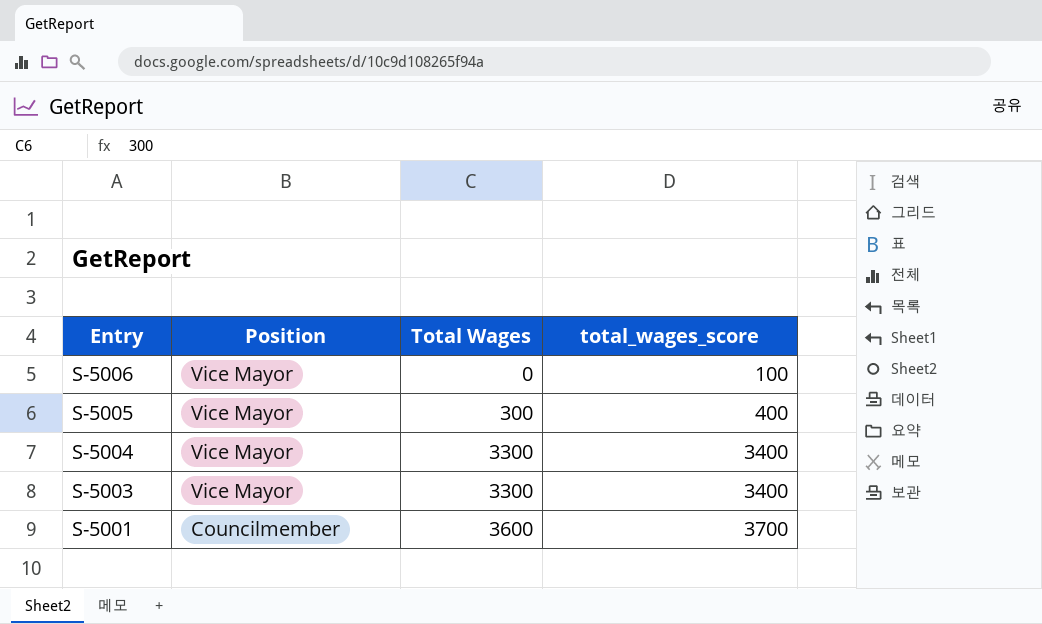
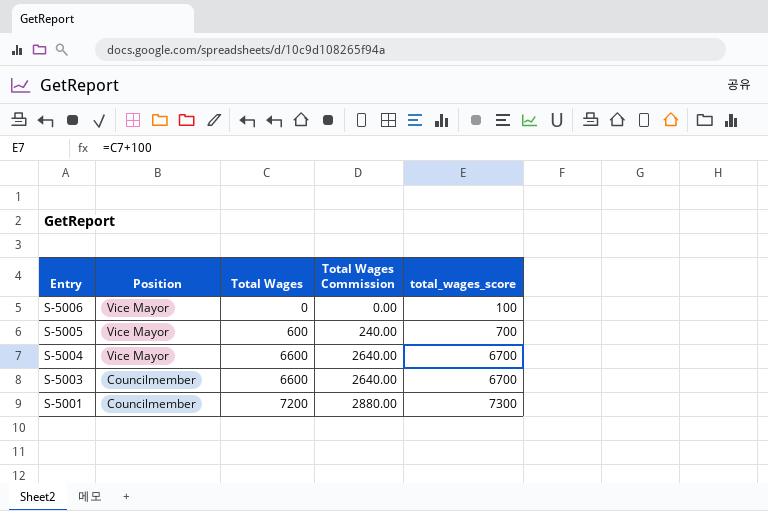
column Total Wages Commission | formula: none -> [Total Wages] * 0.4
S-5005 | Total Wages: 300 -> 600
S-5005 | total_wages_score: 400 -> 700
S-5004 | Total Wages: 3300 -> 6600
S-5004 | total_wages_score: 3400 -> 6700
S-5003 | Position: Vice Mayor -> Councilmember
S-5003 | Total Wages: 3300 -> 6600
S-5003 | total_wages_score: 3400 -> 6700
S-5001 | Total Wages: 3600 -> 7200
S-5001 | total_wages_score: 3700 -> 7300

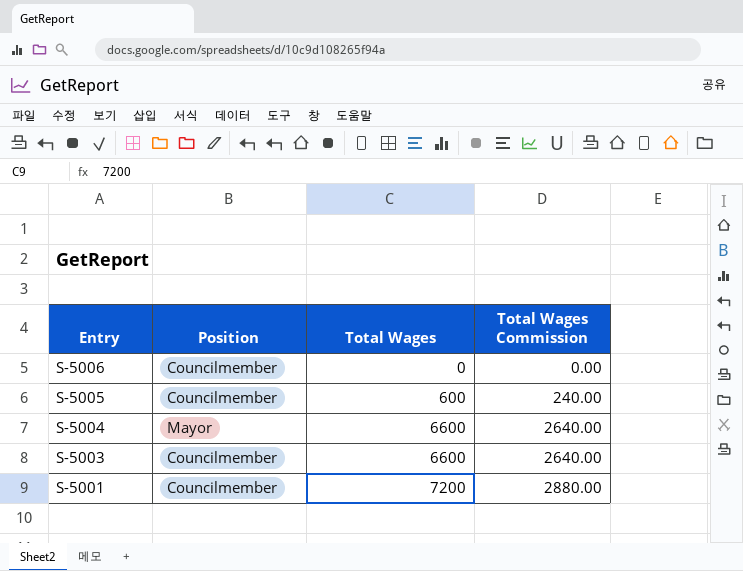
column total_wages_score | formula: [Total Wages] + 100 -> none
S-5006 | Position: Vice Mayor -> Councilmember
S-5005 | Position: Vice Mayor -> Councilmember
S-5004 | Position: Vice Mayor -> Mayor

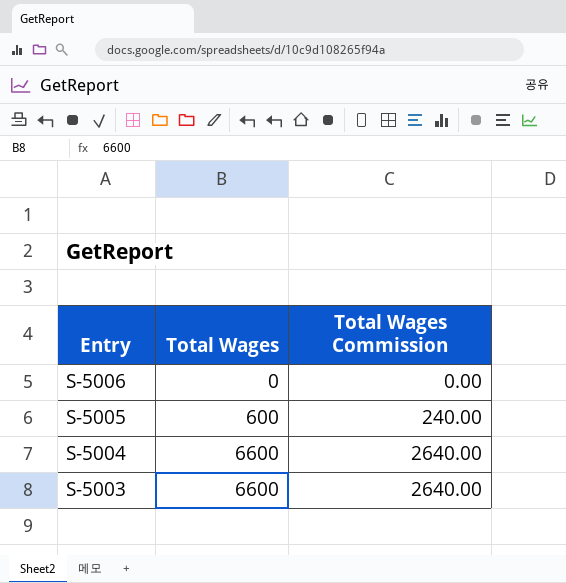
column Position | position: 2 -> none
row S-5001: Councilmember | 7200 | 2880.00 -> none

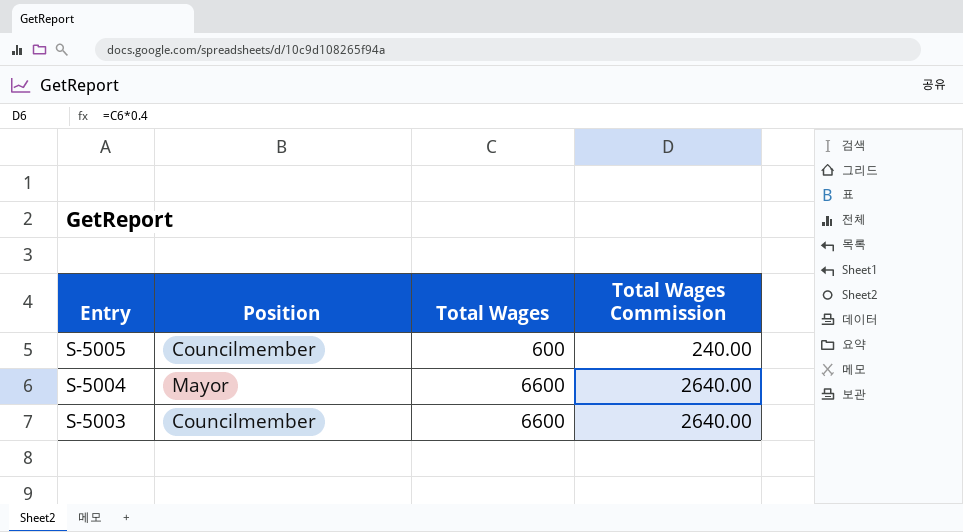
column Position | position: none -> 2
row S-5006: 0 | 0.00 -> none

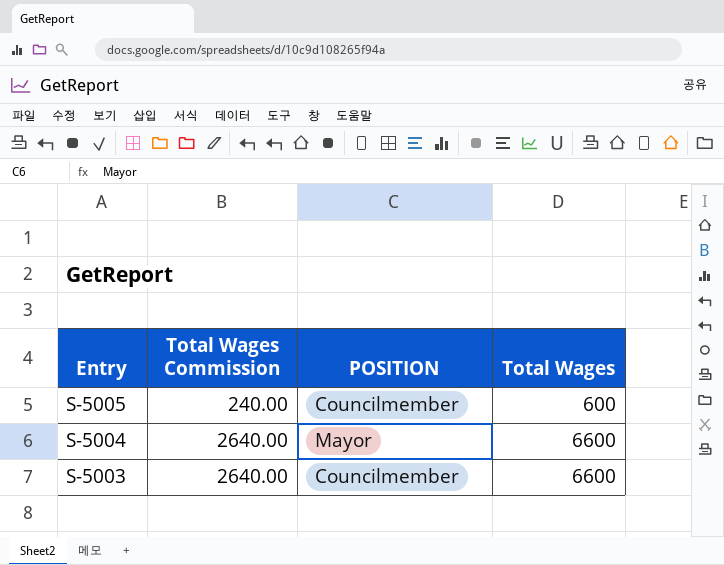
column Total Wages Commission | position: 4 -> 2
column name: Position -> POSITION

